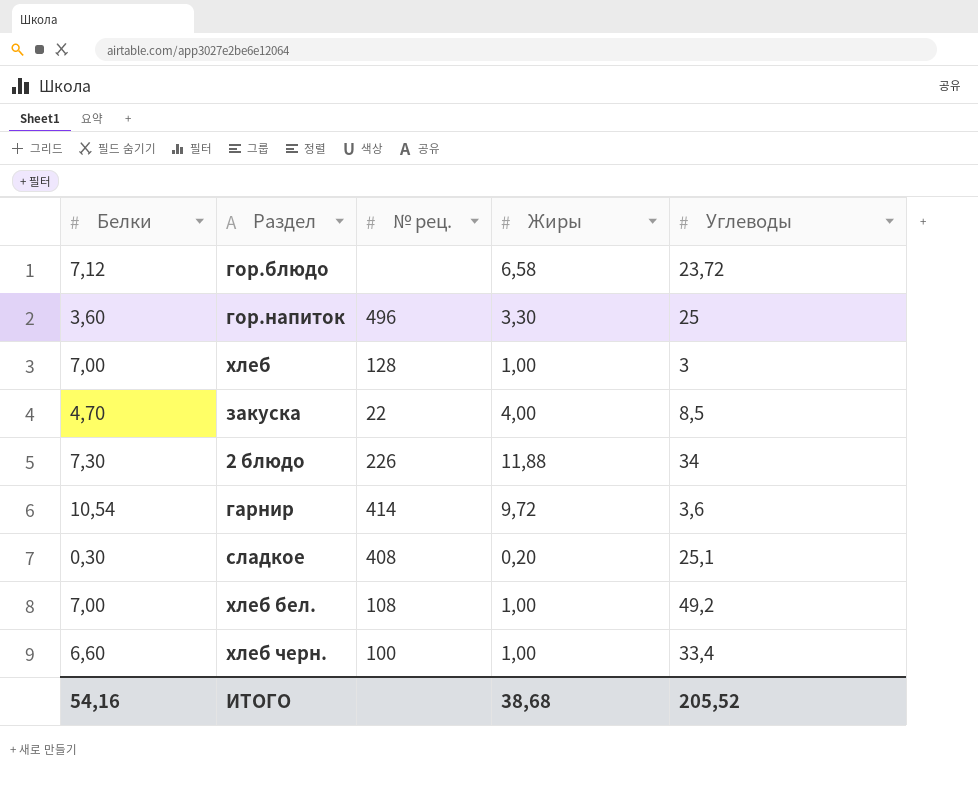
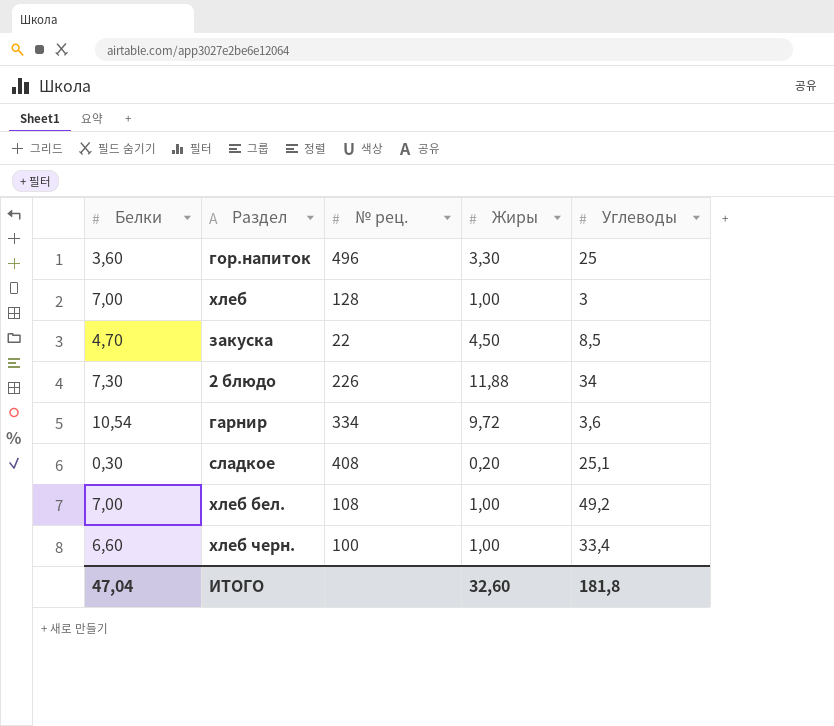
row гор.блюдо: 7,12 | none | 6,58 | 23,72 -> none
закуска | Жиры: 4,00 -> 4,50
гарнир | № рец.: 414 -> 334
ИТОГО | Белки: 54,16 -> 47,04
ИТОГО | Жиры: 38,68 -> 32,60
ИТОГО | Углеводы: 205,52 -> 181,8

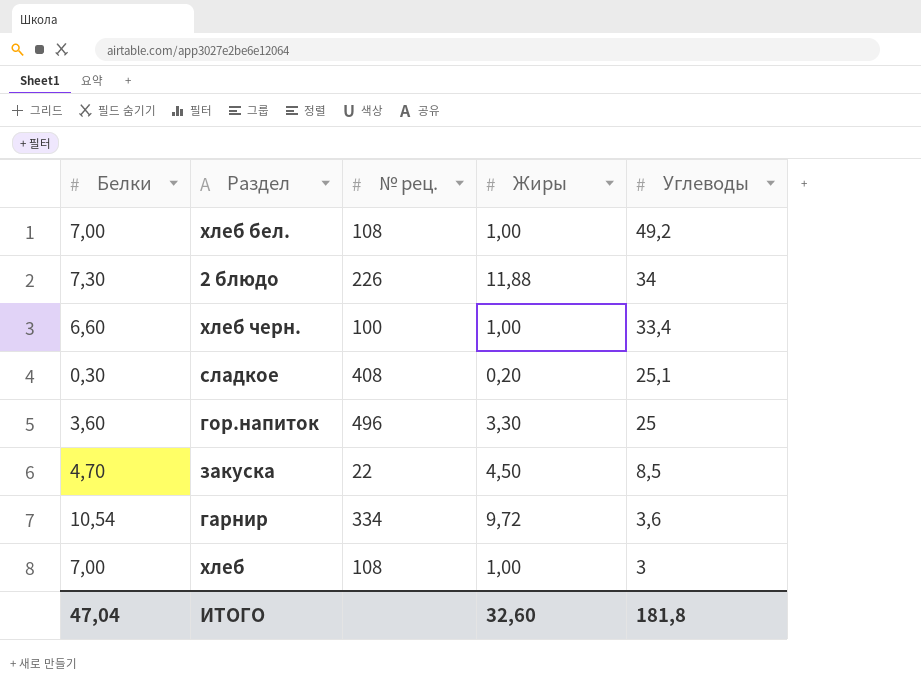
row order: none -> Углеводы descending
хлеб | № рец.: 128 -> 108

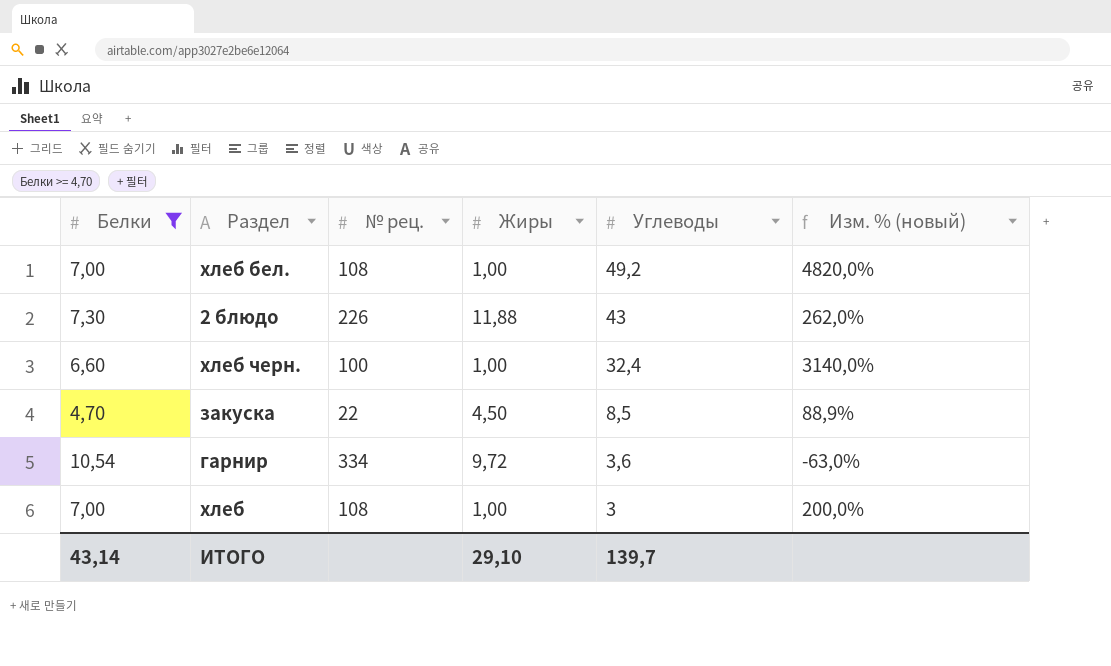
filter: none -> Белки >= 4,70
column Изм. % (новый) | formula: none -> ([Углеводы] - [Жиры]) / [Жиры]
2 блюдо | Углеводы: 34 -> 43
хлеб черн. | Углеводы: 33,4 -> 32,4
ИТОГО | Белки: 47,04 -> 43,14
ИТОГО | Жиры: 32,60 -> 29,10
ИТОГО | Углеводы: 181,8 -> 139,7

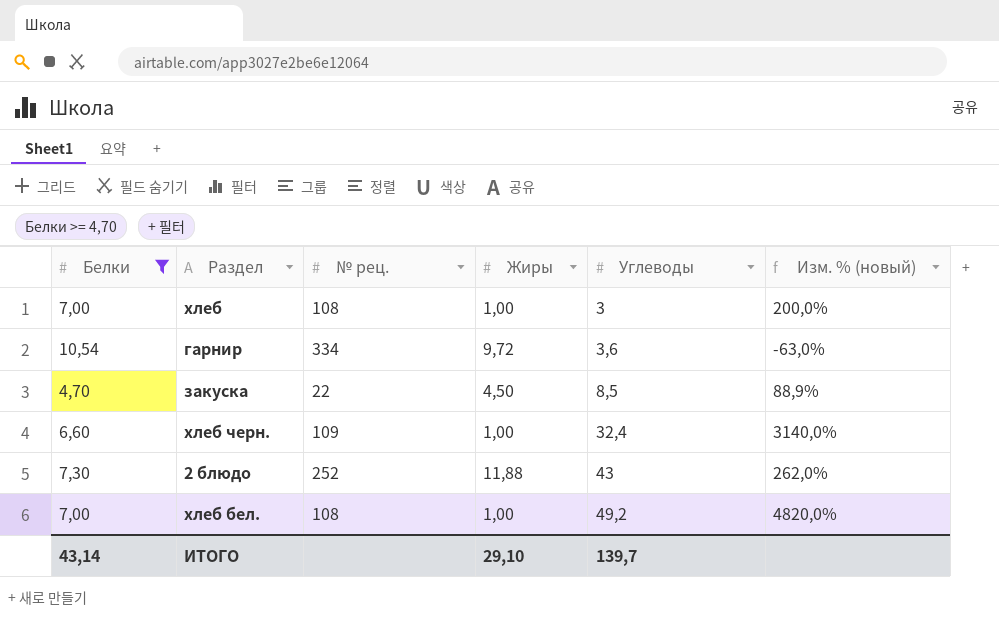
row order: Углеводы descending -> Углеводы ascending
хлеб черн. | № рец.: 100 -> 109
2 блюдо | № рец.: 226 -> 252

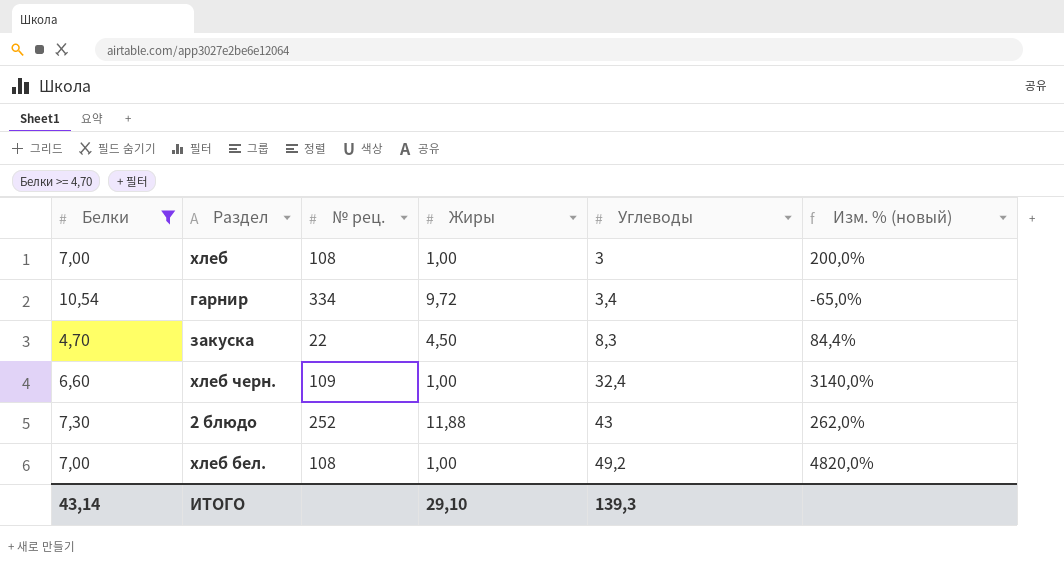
гарнир | Углеводы: 3,6 -> 3,4
гарнир | Изм. % (новый): -63,0% -> -65,0%
закуска | Углеводы: 8,5 -> 8,3
закуска | Изм. % (новый): 88,9% -> 84,4%
ИТОГО | Углеводы: 139,7 -> 139,3

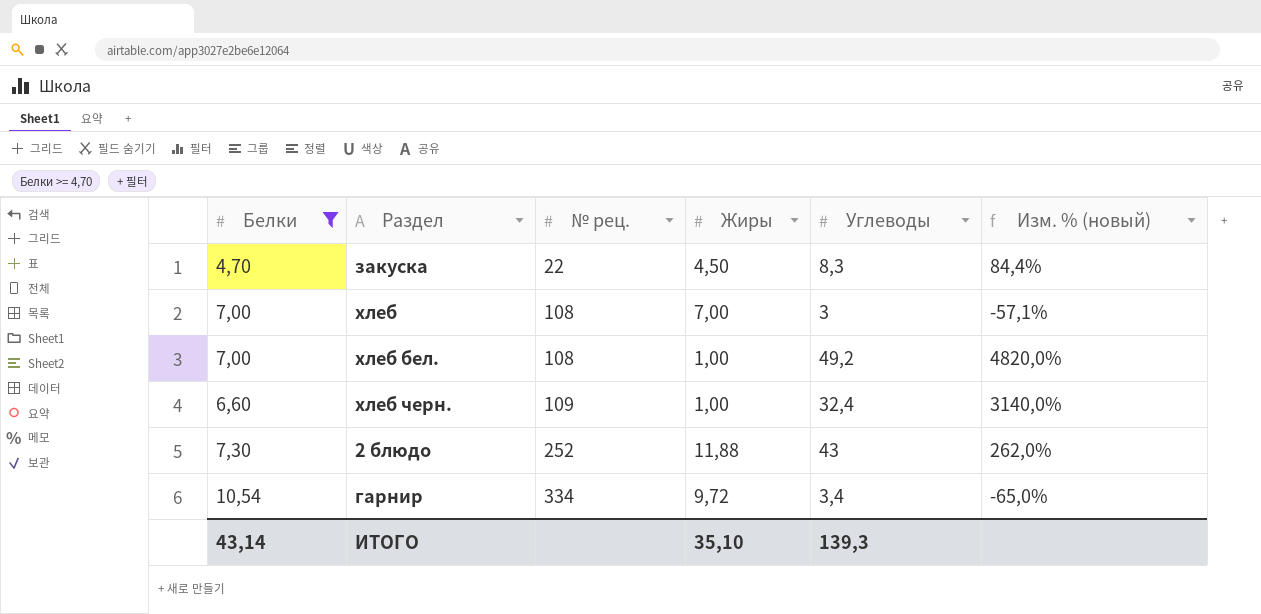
row order: Углеводы ascending -> № рец. ascending
хлеб | Жиры: 1,00 -> 7,00
хлеб | Изм. % (новый): 200,0% -> -57,1%
ИТОГО | Жиры: 29,10 -> 35,10

